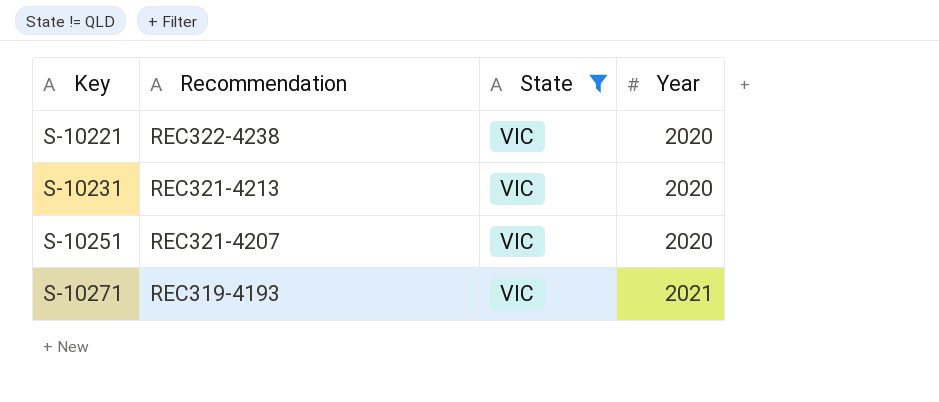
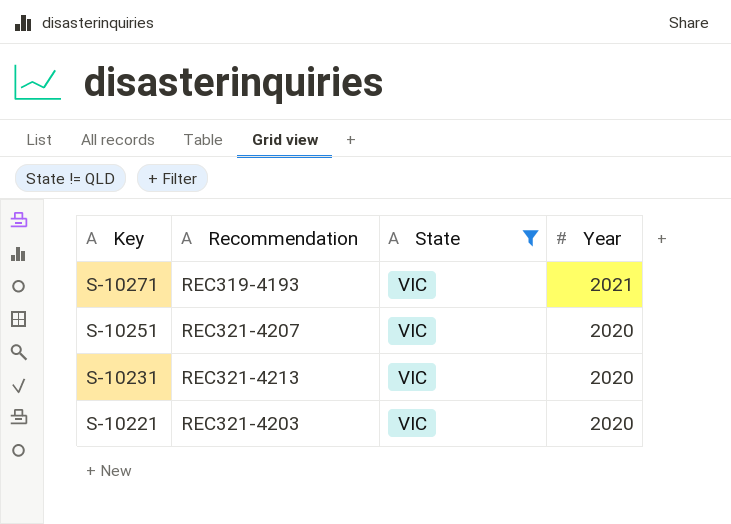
row order: Key ascending -> Key descending
S-10221 | Recommendation: REC322-4238 -> REC321-4203

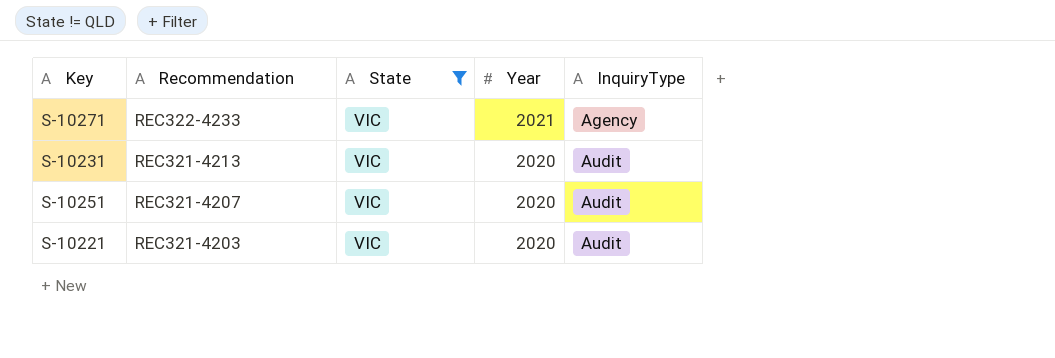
row order: Key descending -> Recommendation descending
column InquiryType | position: none -> 5
S-10271 | Recommendation: REC319-4193 -> REC322-4233

